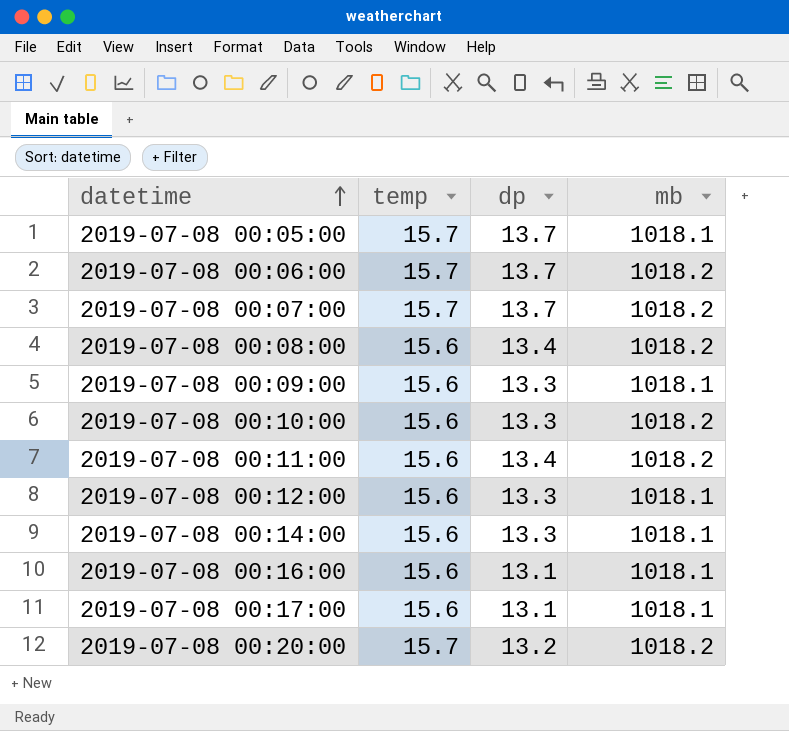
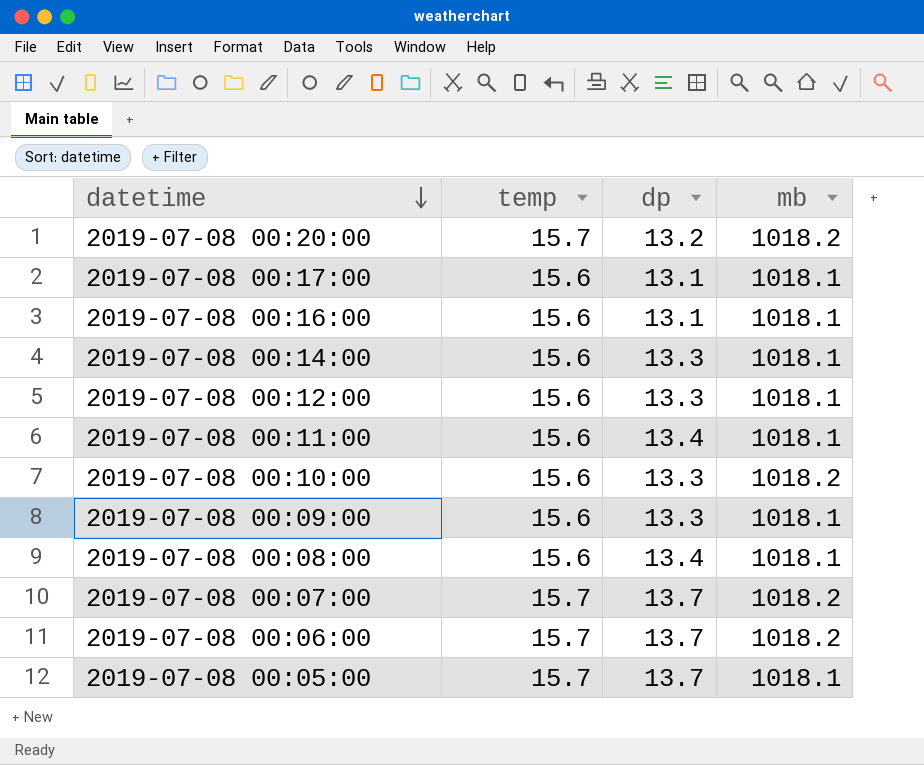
row order: datetime ascending -> datetime descending
2019-07-08 00:11:00 | mb: 1018.2 -> 1018.1
2019-07-08 00:08:00 | mb: 1018.2 -> 1018.1

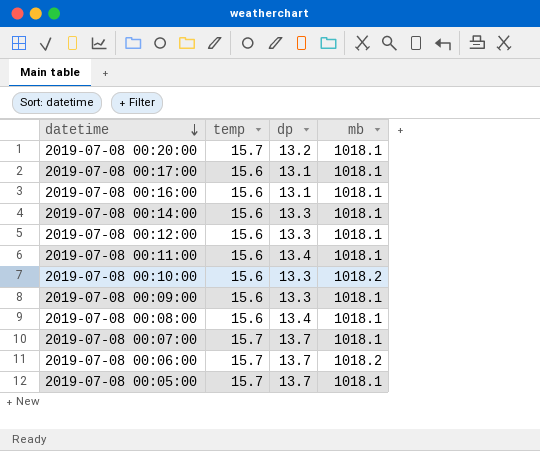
2019-07-08 00:20:00 | mb: 1018.2 -> 1018.1
2019-07-08 00:07:00 | mb: 1018.2 -> 1018.1

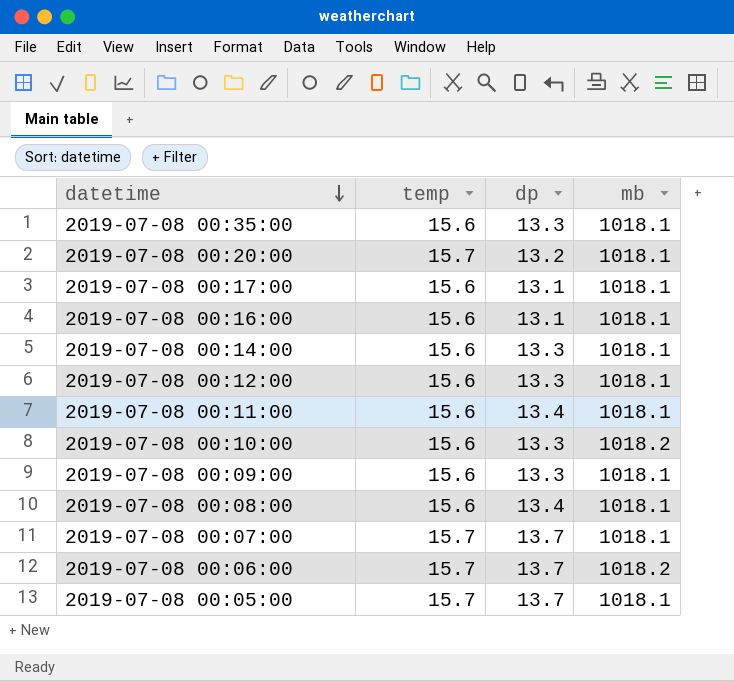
row 2019-07-08 00:35:00: none -> 15.6 | 13.3 | 1018.1

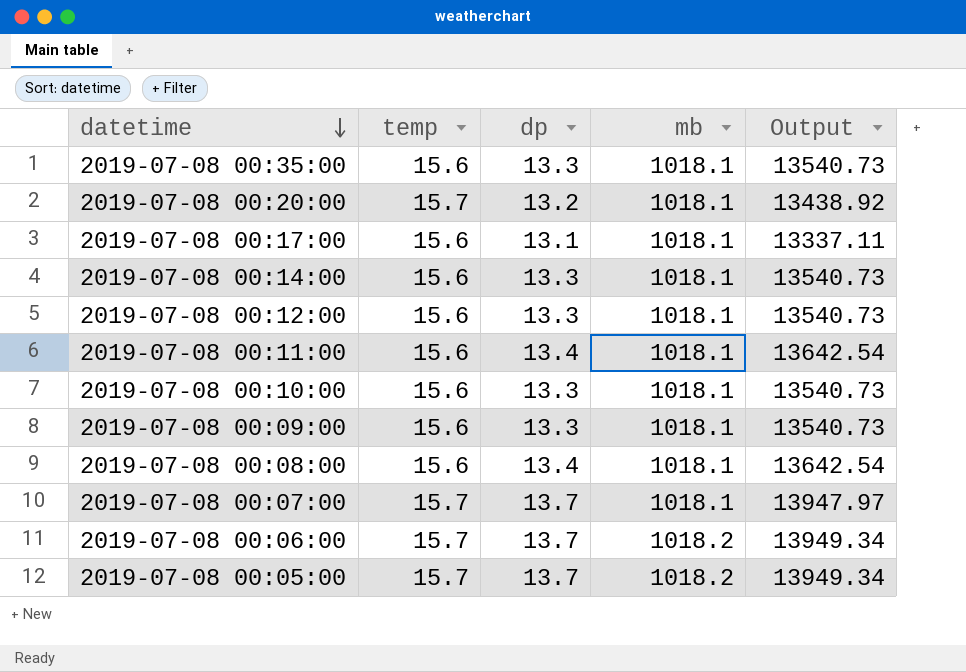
column Output | formula: none -> [dp] * [mb]
row 2019-07-08 00:16:00: 15.6 | 13.1 | 1018.1 -> none
2019-07-08 00:10:00 | mb: 1018.2 -> 1018.1
2019-07-08 00:05:00 | mb: 1018.1 -> 1018.2

